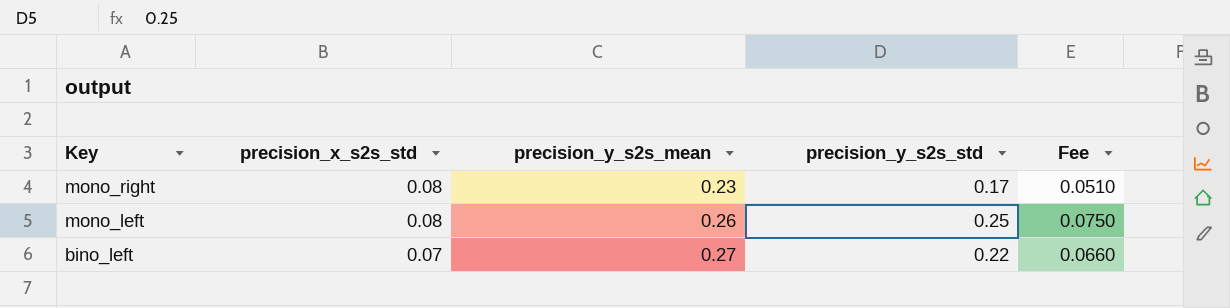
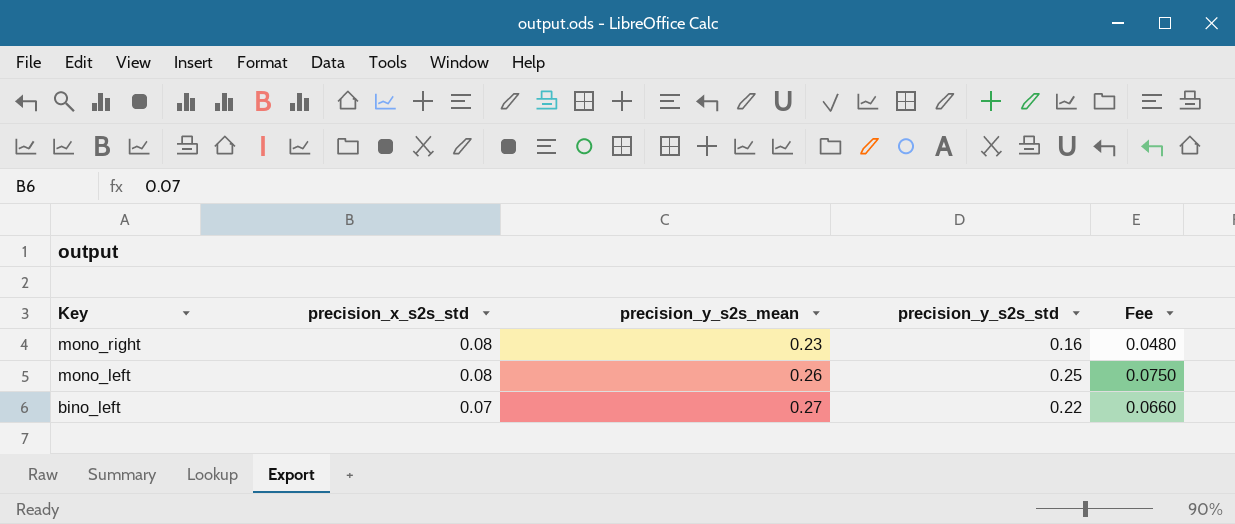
mono_right | precision_y_s2s_std: 0.17 -> 0.16
mono_right | Fee: 0.0510 -> 0.0480

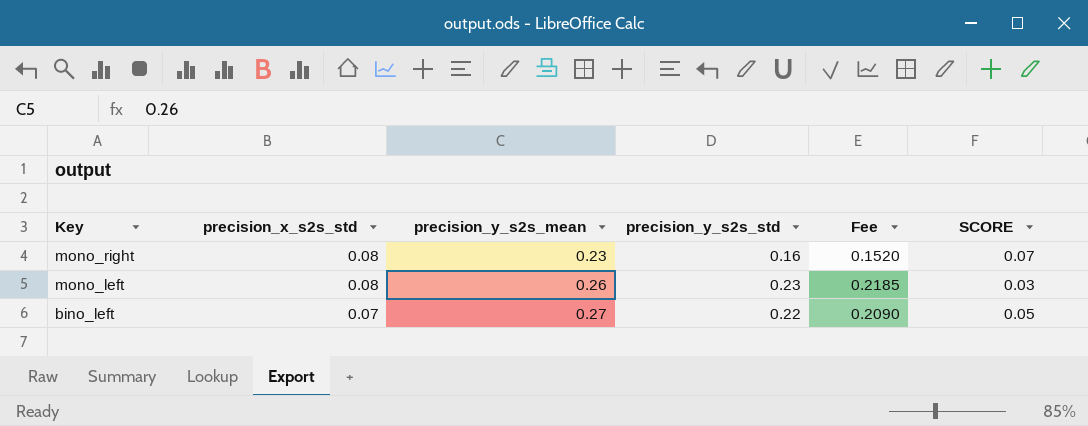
column Fee | formula: [precision_y_s2s_std] * 0.3 -> [precision_y_s2s_std] * 0.95
column SCORE | formula: none -> [precision_y_s2s_mean] - [precision_y_s2s_std]
mono_left | precision_y_s2s_std: 0.25 -> 0.23

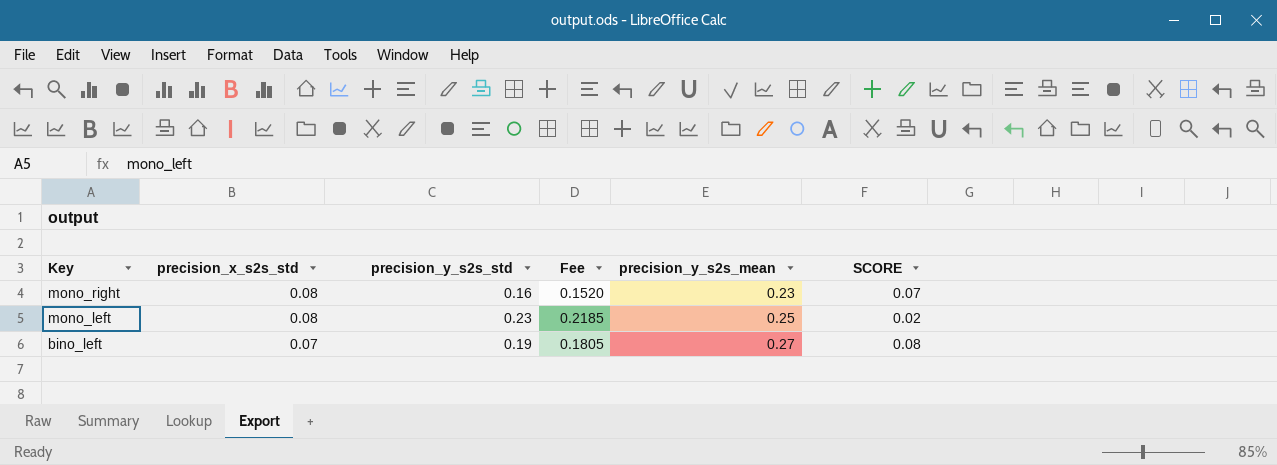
column precision_y_s2s_mean | position: 3 -> 5
mono_left | precision_y_s2s_mean: 0.26 -> 0.25
mono_left | SCORE: 0.03 -> 0.02
bino_left | precision_y_s2s_std: 0.22 -> 0.19
bino_left | Fee: 0.2090 -> 0.1805
bino_left | SCORE: 0.05 -> 0.08

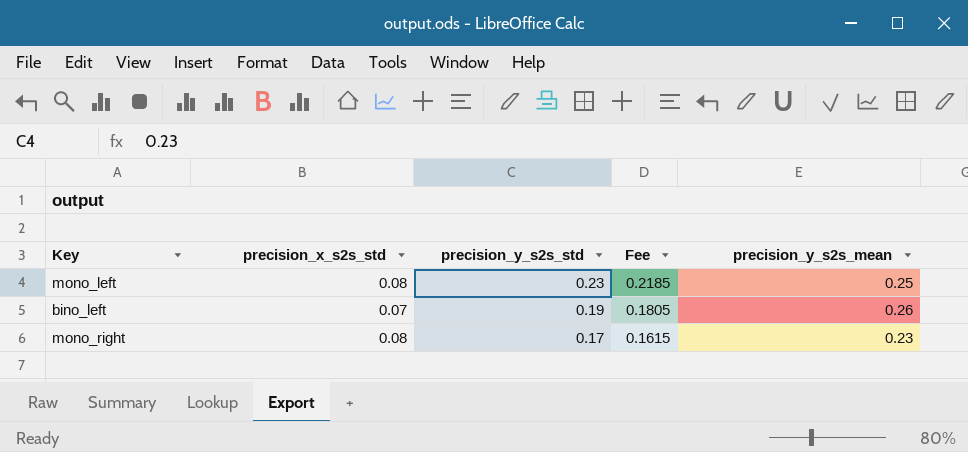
row order: Key descending -> precision_y_s2s_std descending
column SCORE | formula: [precision_y_s2s_mean] - [precision_y_s2s_std] -> none
bino_left | precision_y_s2s_mean: 0.27 -> 0.26
mono_right | precision_y_s2s_std: 0.16 -> 0.17
mono_right | Fee: 0.1520 -> 0.1615

